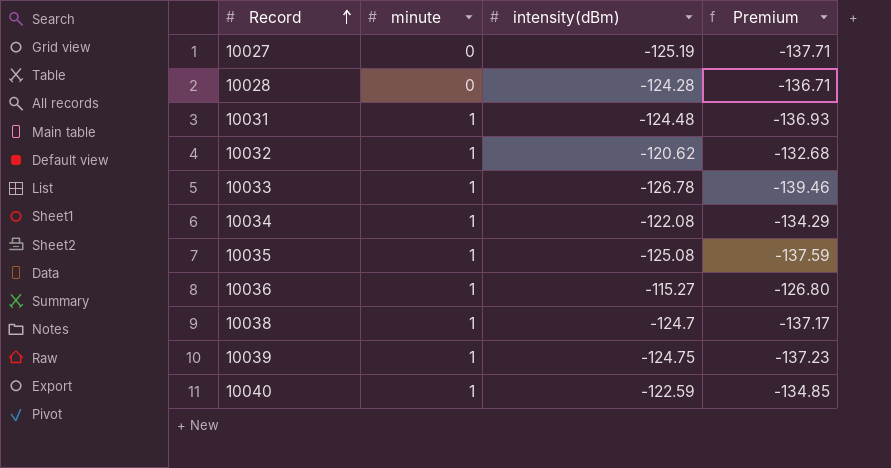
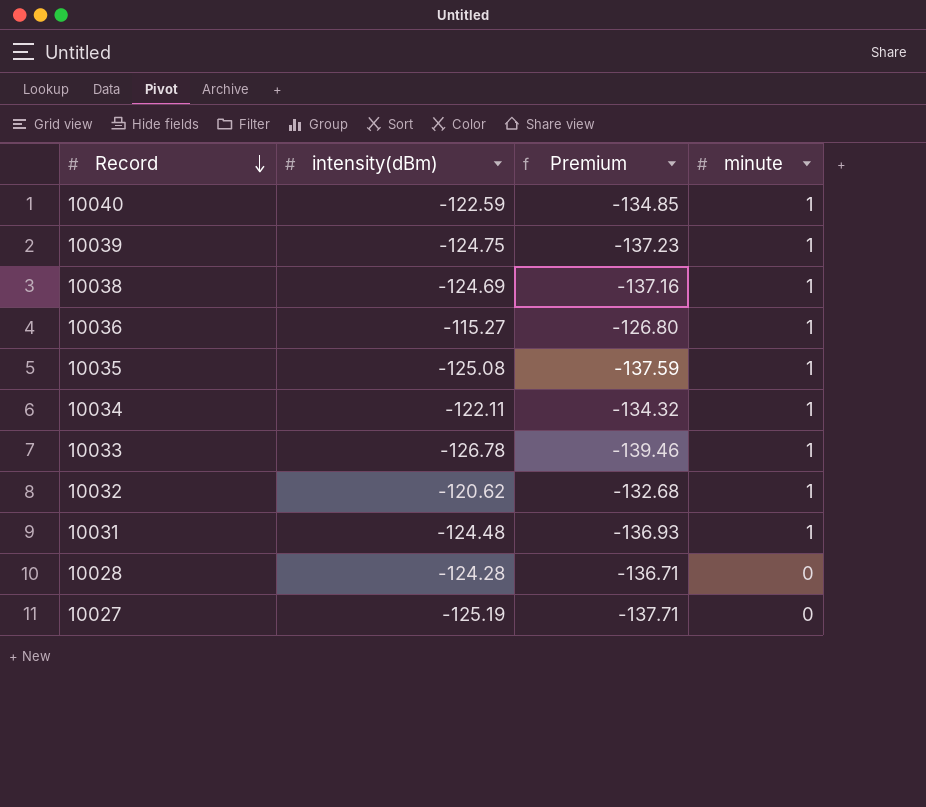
row order: Record ascending -> Record descending
column minute | position: 2 -> 4
10038 | intensity(dBm): -124.7 -> -124.69
10038 | Premium: -137.17 -> -137.16
10034 | intensity(dBm): -122.08 -> -122.11
10034 | Premium: -134.29 -> -134.32

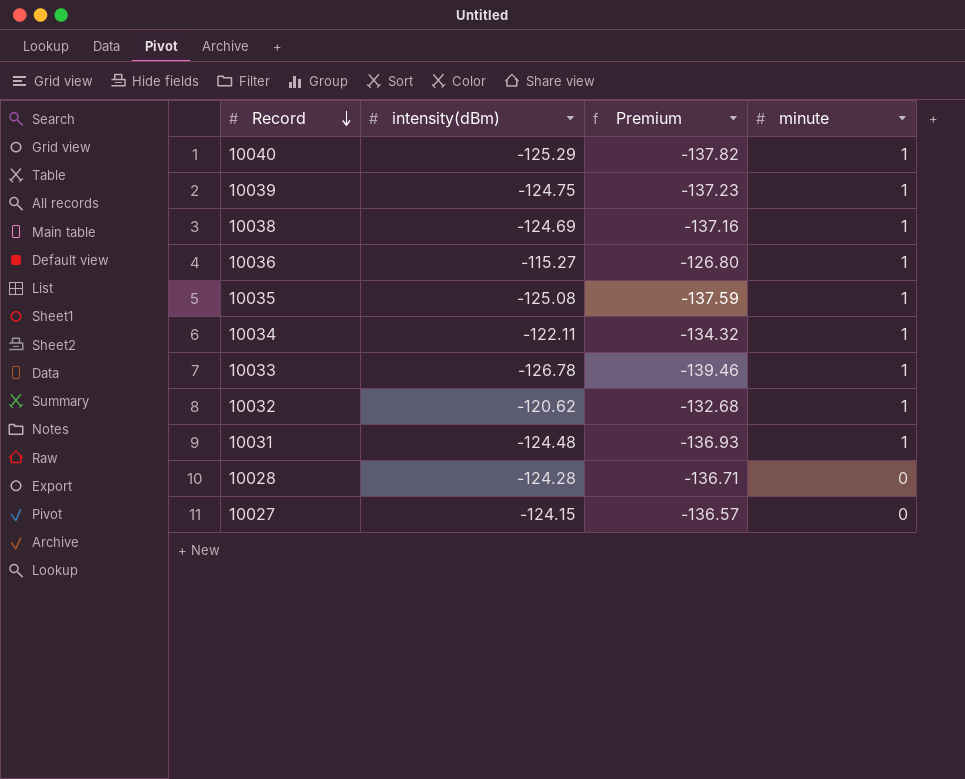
10040 | intensity(dBm): -122.59 -> -125.29
10040 | Premium: -134.85 -> -137.82
10027 | intensity(dBm): -125.19 -> -124.15
10027 | Premium: -137.71 -> -136.57

